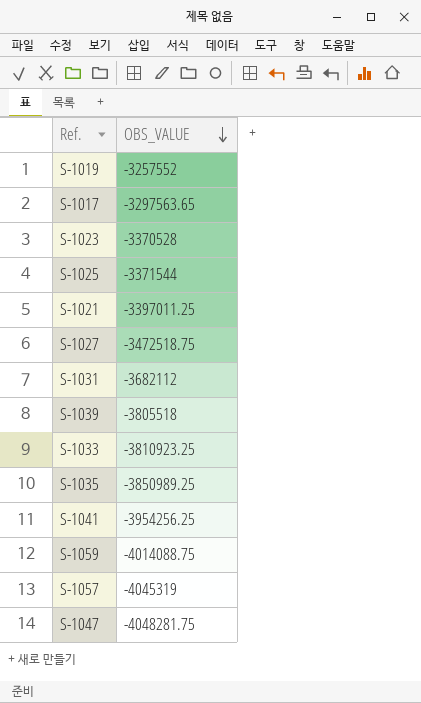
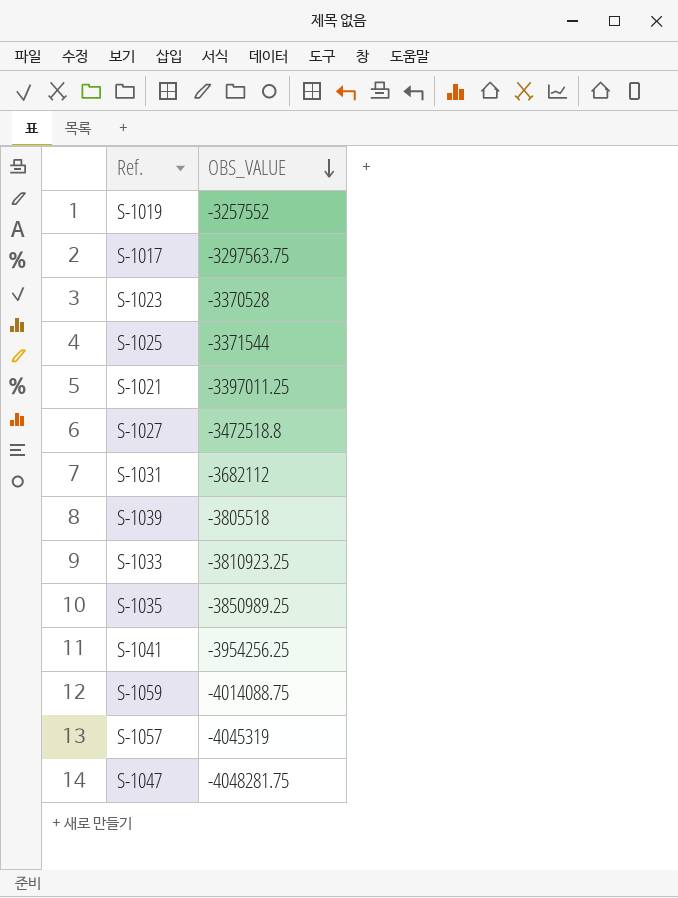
S-1017 | OBS_VALUE: -3297563.65 -> -3297563.75
S-1027 | OBS_VALUE: -3472518.75 -> -3472518.8

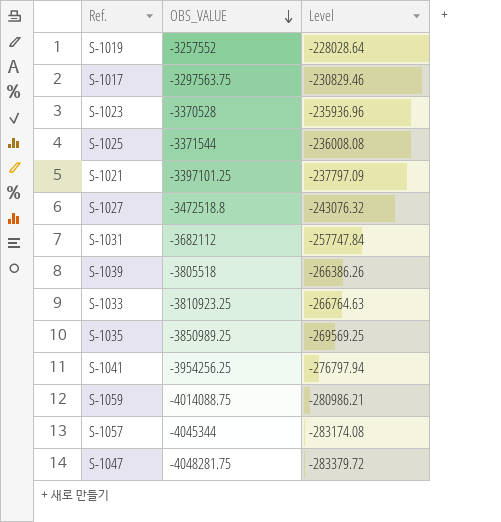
column Level | formula: none -> [OBS_VALUE] * 0.07
S-1021 | OBS_VALUE: -3397011.25 -> -3397101.25
S-1057 | OBS_VALUE: -4045319 -> -4045344

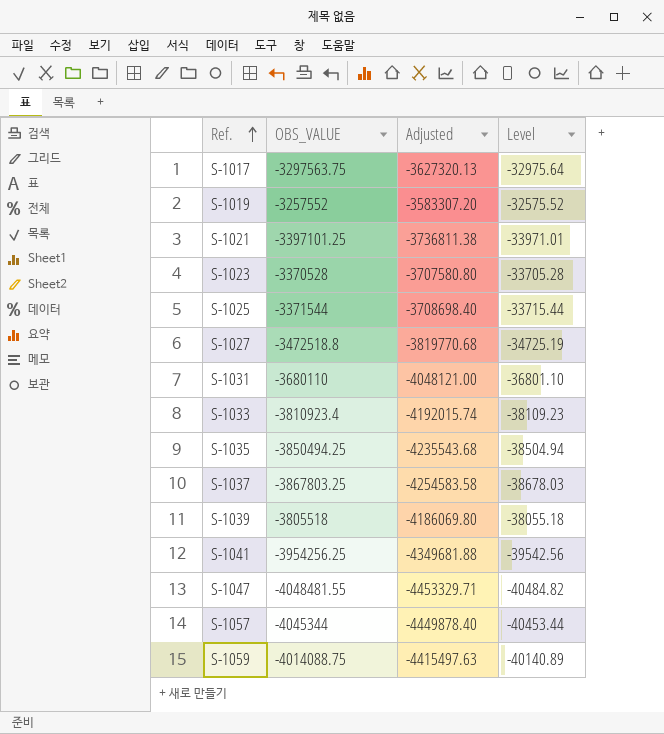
row order: OBS_VALUE descending -> Ref. ascending
column Adjusted | formula: none -> [OBS_VALUE] * 1.1
column Level | formula: [OBS_VALUE] * 0.07 -> [OBS_VALUE] * 0.01
S-1031 | OBS_VALUE: -3682112 -> -3680110
S-1033 | OBS_VALUE: -3810923.25 -> -3810923.4
S-1035 | OBS_VALUE: -3850989.25 -> -3850494.25
row S-1037: none -> -3867803.25 | -4254583.58 | -38678.03
S-1047 | OBS_VALUE: -4048281.75 -> -4048481.55

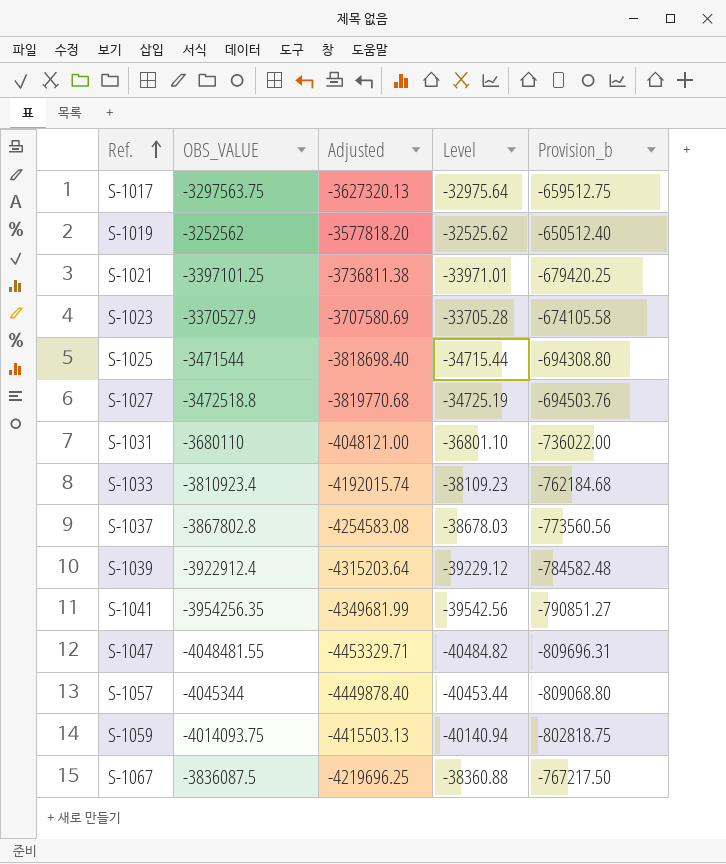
column Provision_b | formula: none -> [OBS_VALUE] * 0.2
row S-1035: -3850494.25 | -4235543.68 | -38504.94 -> none
S-1019 | OBS_VALUE: -3257552 -> -3252562
S-1019 | Adjusted: -3583307.20 -> -3577818.20
S-1019 | Level: -32575.52 -> -32525.62
S-1023 | OBS_VALUE: -3370528 -> -3370527.9
S-1023 | Adjusted: -3707580.80 -> -3707580.69
S-1025 | OBS_VALUE: -3371544 -> -3471544
S-1025 | Adjusted: -3708698.40 -> -3818698.40
S-1025 | Level: -33715.44 -> -34715.44
S-1037 | OBS_VALUE: -3867803.25 -> -3867802.8
S-1037 | Adjusted: -4254583.58 -> -4254583.08
S-1039 | OBS_VALUE: -3805518 -> -3922912.4
S-1039 | Adjusted: -4186069.80 -> -4315203.64
S-1039 | Level: -38055.18 -> -39229.12
S-1041 | OBS_VALUE: -3954256.25 -> -3954256.35
S-1041 | Adjusted: -4349681.88 -> -4349681.99
S-1059 | OBS_VALUE: -4014088.75 -> -4014093.75
S-1059 | Adjusted: -4415497.63 -> -4415503.13
S-1059 | Level: -40140.89 -> -40140.94
row S-1067: none -> -3836087.5 | -4219696.25 | -38360.88 | -767217.50

